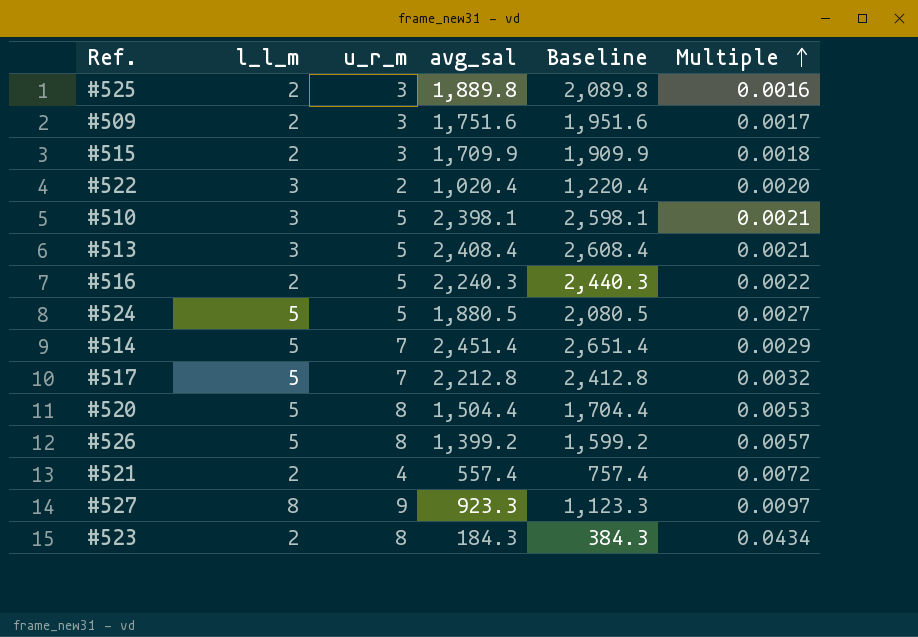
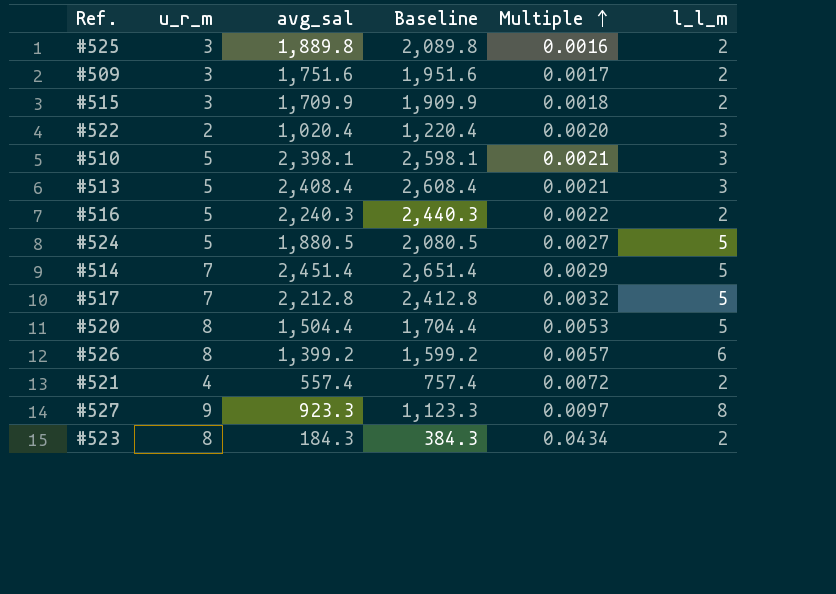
column l_l_m | position: 2 -> 6
#526 | l_l_m: 5 -> 6

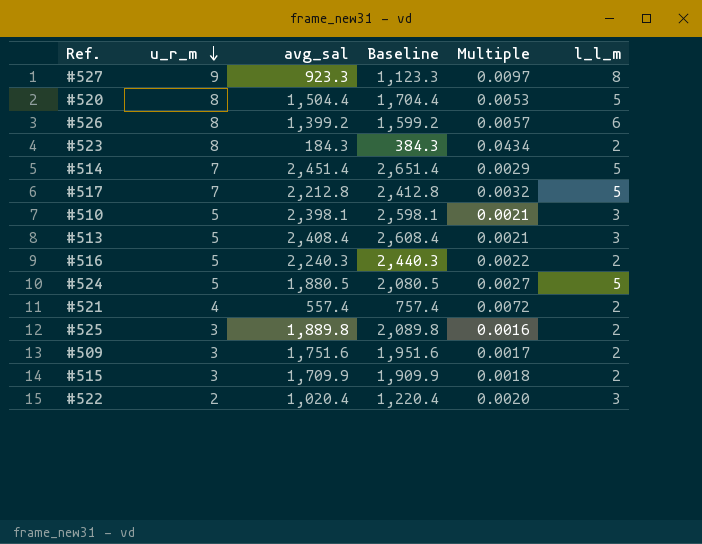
row order: Multiple ascending -> u_r_m descending

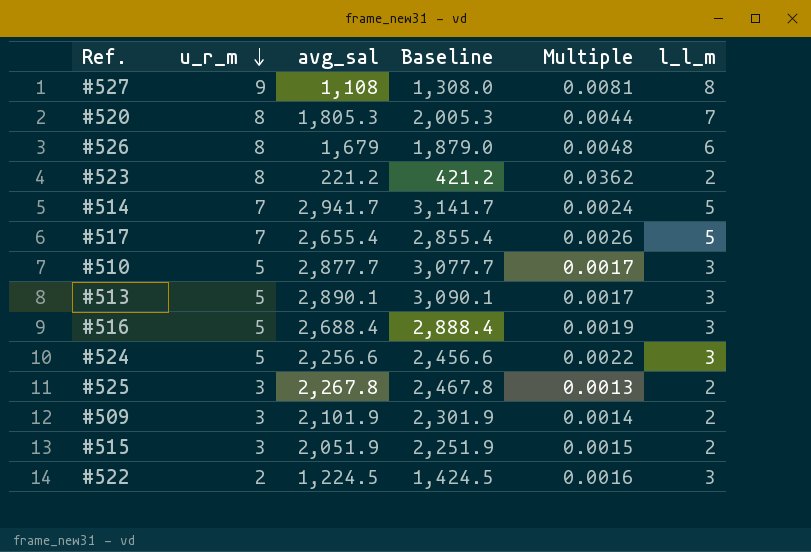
row #521: 4 | 557.4 | 757.4 | 0.0072 | 2 -> none
#527 | avg_sal: 923.3 -> 1,108
#527 | Baseline: 1,123.3 -> 1,308.0
#527 | Multiple: 0.0097 -> 0.0081
#520 | avg_sal: 1,504.4 -> 1,805.3
#520 | Baseline: 1,704.4 -> 2,005.3
#520 | Multiple: 0.0053 -> 0.0044
#520 | l_l_m: 5 -> 7
#526 | avg_sal: 1,399.2 -> 1,679
#526 | Baseline: 1,599.2 -> 1,879.0
#526 | Multiple: 0.0057 -> 0.0048
#523 | avg_sal: 184.3 -> 221.2
#523 | Baseline: 384.3 -> 421.2
#523 | Multiple: 0.0434 -> 0.0362
#514 | avg_sal: 2,451.4 -> 2,941.7
#514 | Baseline: 2,651.4 -> 3,141.7
#514 | Multiple: 0.0029 -> 0.0024
#517 | avg_sal: 2,212.8 -> 2,655.4
#517 | Baseline: 2,412.8 -> 2,855.4
#517 | Multiple: 0.0032 -> 0.0026
#510 | avg_sal: 2,398.1 -> 2,877.7
#510 | Baseline: 2,598.1 -> 3,077.7
#510 | Multiple: 0.0021 -> 0.0017
#513 | avg_sal: 2,408.4 -> 2,890.1
#513 | Baseline: 2,608.4 -> 3,090.1
#513 | Multiple: 0.0021 -> 0.0017
#516 | avg_sal: 2,240.3 -> 2,688.4
#516 | Baseline: 2,440.3 -> 2,888.4
#516 | Multiple: 0.0022 -> 0.0019
#516 | l_l_m: 2 -> 3
#524 | avg_sal: 1,880.5 -> 2,256.6
#524 | Baseline: 2,080.5 -> 2,456.6
#524 | Multiple: 0.0027 -> 0.0022
#524 | l_l_m: 5 -> 3
#525 | avg_sal: 1,889.8 -> 2,267.8
#525 | Baseline: 2,089.8 -> 2,467.8
#525 | Multiple: 0.0016 -> 0.0013
#509 | avg_sal: 1,751.6 -> 2,101.9
#509 | Baseline: 1,951.6 -> 2,301.9
#509 | Multiple: 0.0017 -> 0.0014
#515 | avg_sal: 1,709.9 -> 2,051.9
#515 | Baseline: 1,909.9 -> 2,251.9
#515 | Multiple: 0.0018 -> 0.0015
#522 | avg_sal: 1,020.4 -> 1,224.5
#522 | Baseline: 1,220.4 -> 1,424.5
#522 | Multiple: 0.0020 -> 0.0016

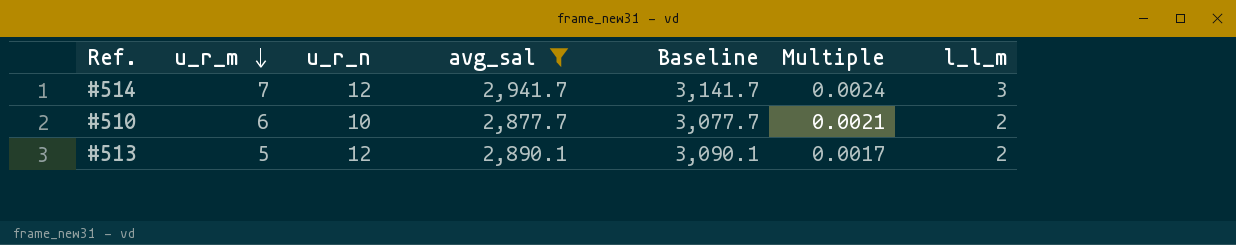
filter: none -> avg_sal >= 2,877.7
column u_r_n | position: none -> 3
#514 | l_l_m: 5 -> 3
#510 | u_r_m: 5 -> 6
#510 | Multiple: 0.0017 -> 0.0021
#510 | l_l_m: 3 -> 2
#513 | l_l_m: 3 -> 2

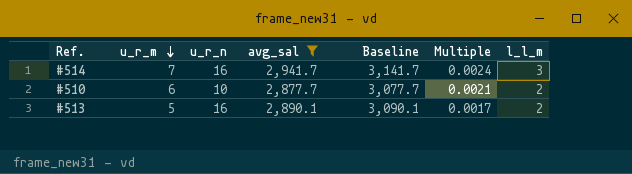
#514 | u_r_n: 12 -> 16
#513 | u_r_n: 12 -> 16

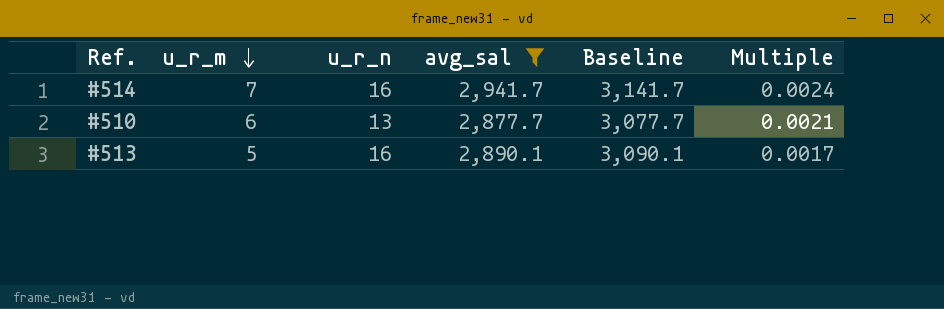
column l_l_m | position: 7 -> none
#510 | u_r_n: 10 -> 13

